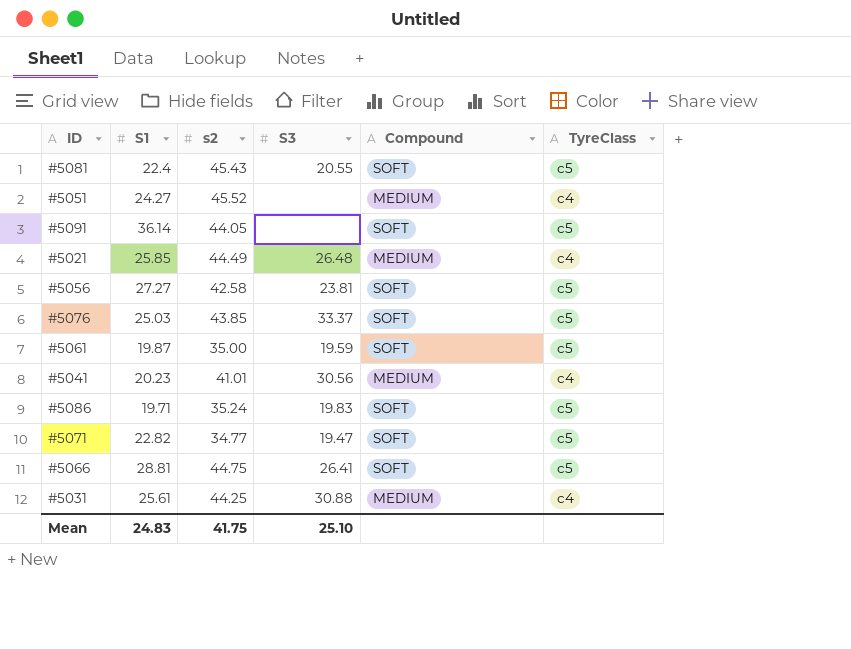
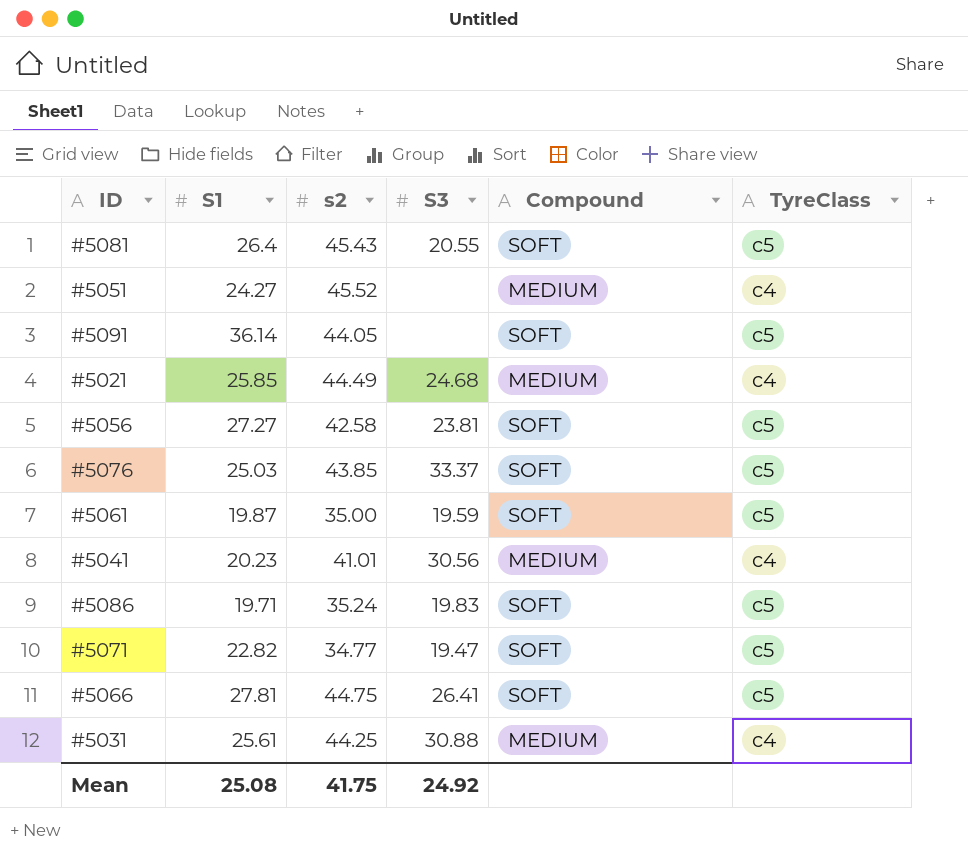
#5081 | S1: 22.4 -> 26.4
#5021 | S3: 26.48 -> 24.68
#5066 | S1: 28.81 -> 27.81
Mean | S1: 24.83 -> 25.08
Mean | S3: 25.10 -> 24.92

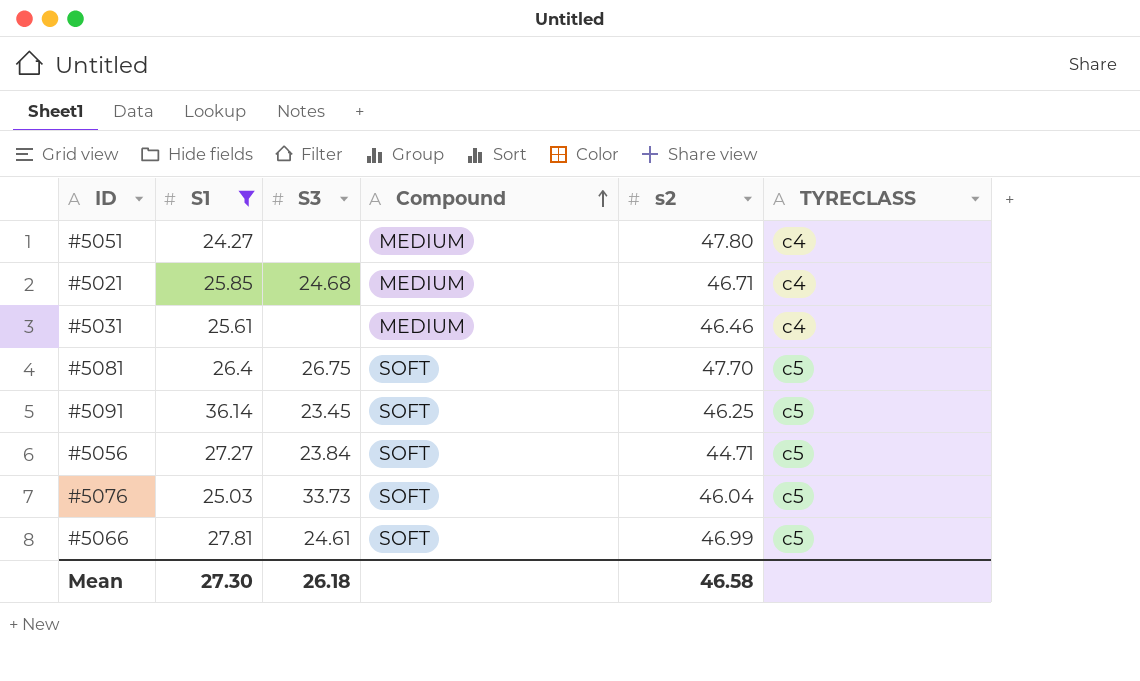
filter: none -> S1 >= 24.27
row order: none -> Compound ascending
column s2 | position: 3 -> 5
column name: TyreClass -> TYRECLASS
#5051 | s2: 45.52 -> 47.80
#5021 | s2: 44.49 -> 46.71
#5031 | S3: 30.88 -> none
#5031 | s2: 44.25 -> 46.46
#5081 | S3: 20.55 -> 26.75
#5081 | s2: 45.43 -> 47.70
#5091 | S3: none -> 23.45
#5091 | s2: 44.05 -> 46.25
#5056 | S3: 23.81 -> 23.84
#5056 | s2: 42.58 -> 44.71
#5076 | S3: 33.37 -> 33.73
#5076 | s2: 43.85 -> 46.04
#5066 | S3: 26.41 -> 24.61
#5066 | s2: 44.75 -> 46.99
Mean | S1: 25.08 -> 27.30
Mean | S3: 24.92 -> 26.18
Mean | s2: 41.75 -> 46.58

